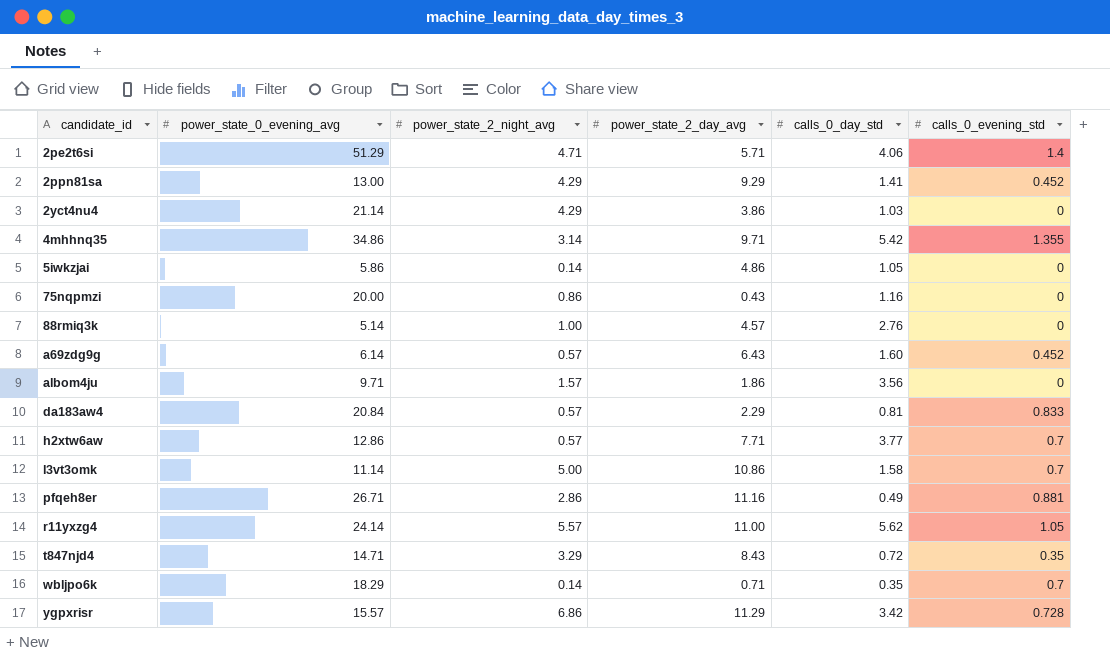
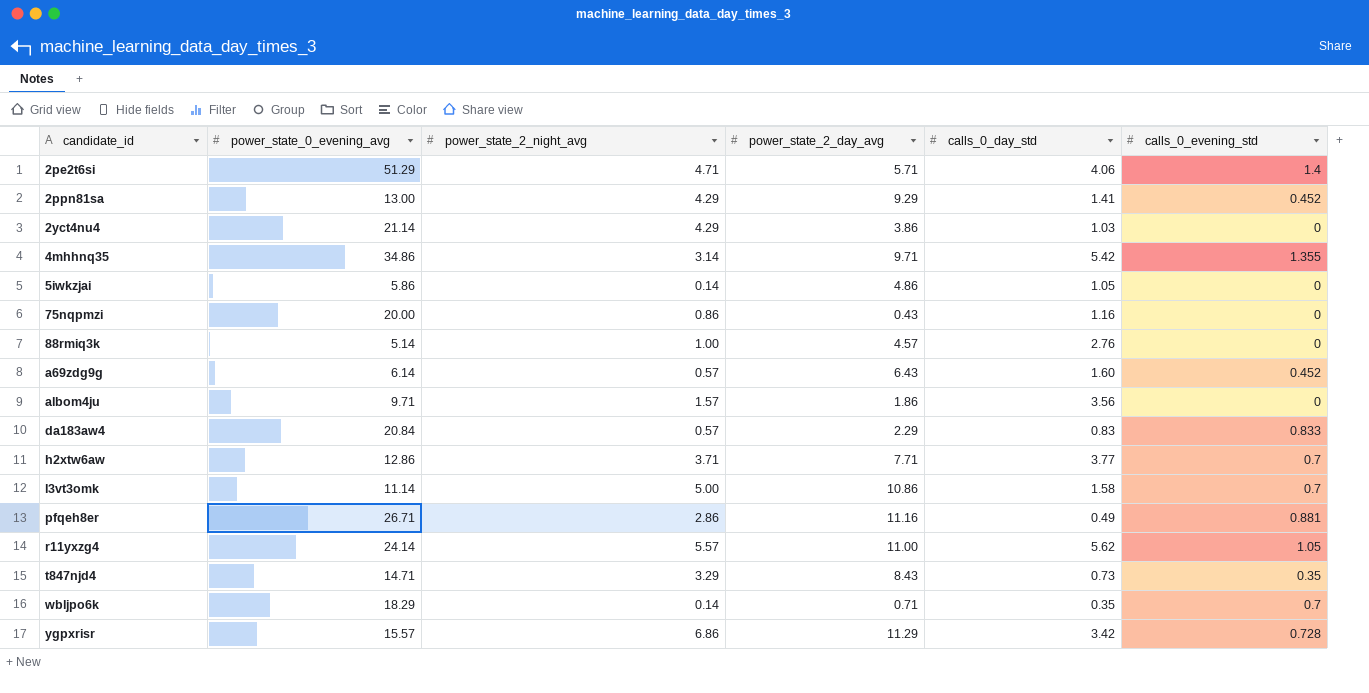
da183aw4 | calls_0_day_std: 0.81 -> 0.83
h2xtw6aw | power_state_2_night_avg: 0.57 -> 3.71
t847njd4 | calls_0_day_std: 0.72 -> 0.73

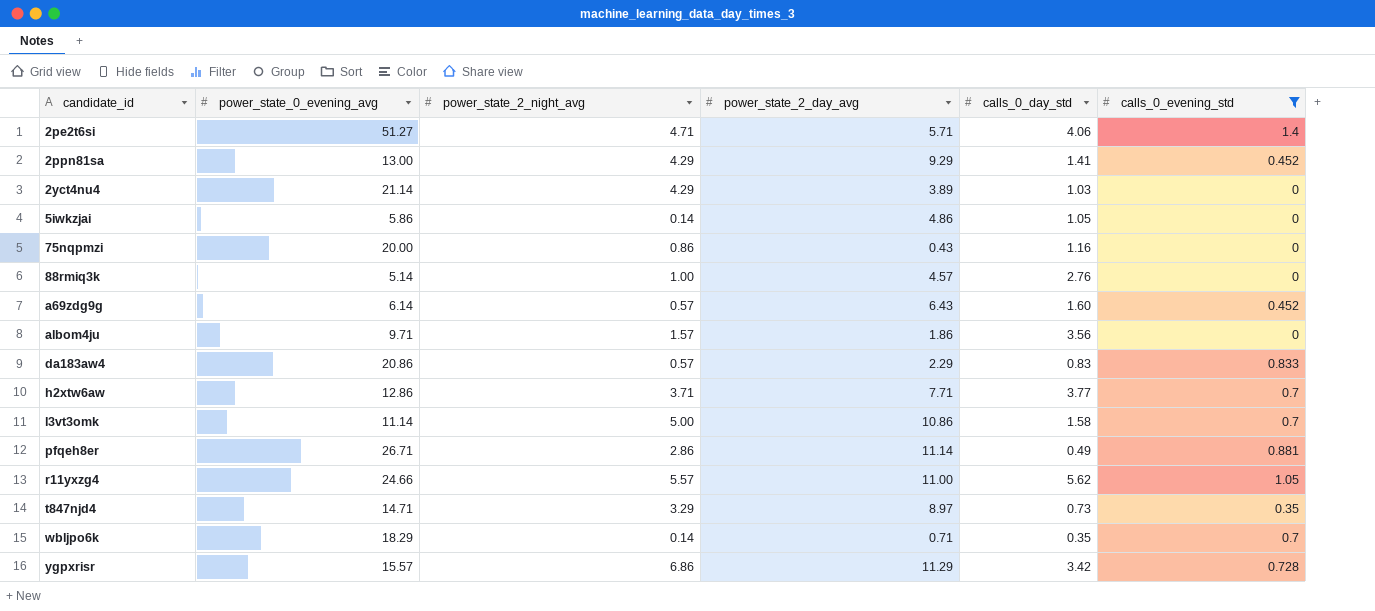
filter: none -> calls_0_evening_std != 1.355
2pe2t6si | power_state_0_evening_avg: 51.29 -> 51.27
2yct4nu4 | power_state_2_day_avg: 3.86 -> 3.89
da183aw4 | power_state_0_evening_avg: 20.84 -> 20.86
pfqeh8er | power_state_2_day_avg: 11.16 -> 11.14
r11yxzg4 | power_state_0_evening_avg: 24.14 -> 24.66
t847njd4 | power_state_2_day_avg: 8.43 -> 8.97

